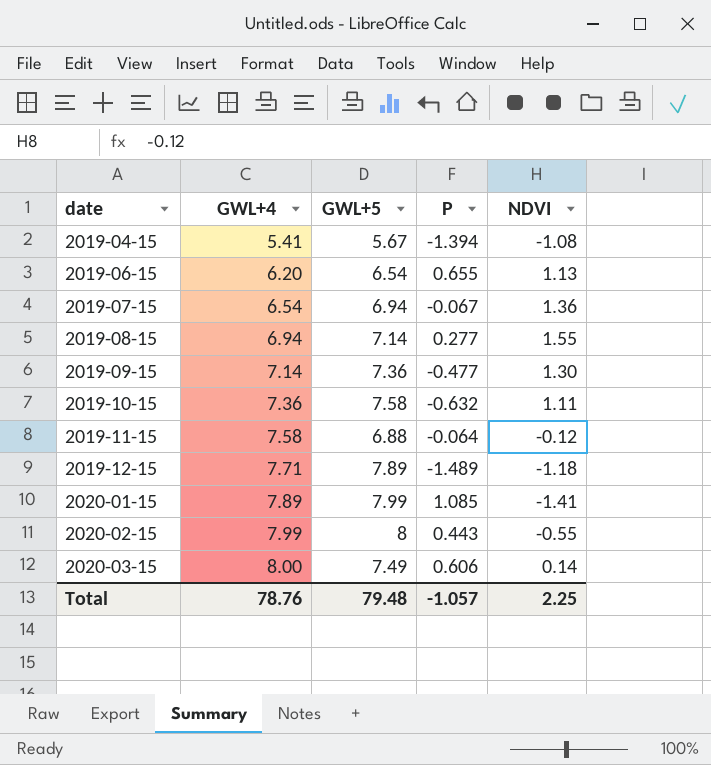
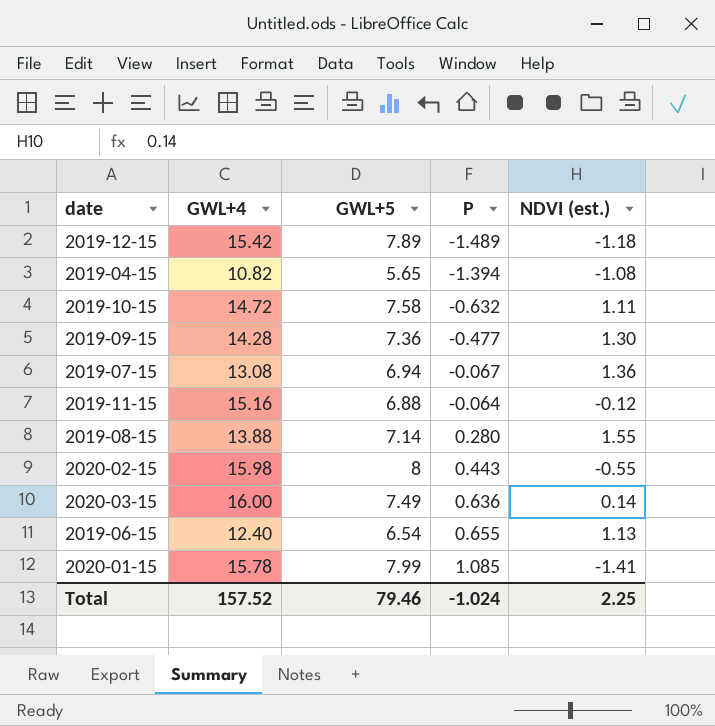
row order: date ascending -> P ascending
column name: NDVI -> NDVI (est.)
2019-12-15 | GWL+4: 7.71 -> 15.42
2019-04-15 | GWL+4: 5.41 -> 10.82
2019-04-15 | GWL+5: 5.67 -> 5.65
2019-10-15 | GWL+4: 7.36 -> 14.72
2019-09-15 | GWL+4: 7.14 -> 14.28
2019-07-15 | GWL+4: 6.54 -> 13.08
2019-11-15 | GWL+4: 7.58 -> 15.16
2019-08-15 | GWL+4: 6.94 -> 13.88
2019-08-15 | P: 0.277 -> 0.280
2020-02-15 | GWL+4: 7.99 -> 15.98
2020-03-15 | GWL+4: 8.00 -> 16.00
2020-03-15 | P: 0.606 -> 0.636
2019-06-15 | GWL+4: 6.20 -> 12.40
2020-01-15 | GWL+4: 7.89 -> 15.78
Total | GWL+4: 78.76 -> 157.52
Total | GWL+5: 79.48 -> 79.46
Total | P: -1.057 -> -1.024

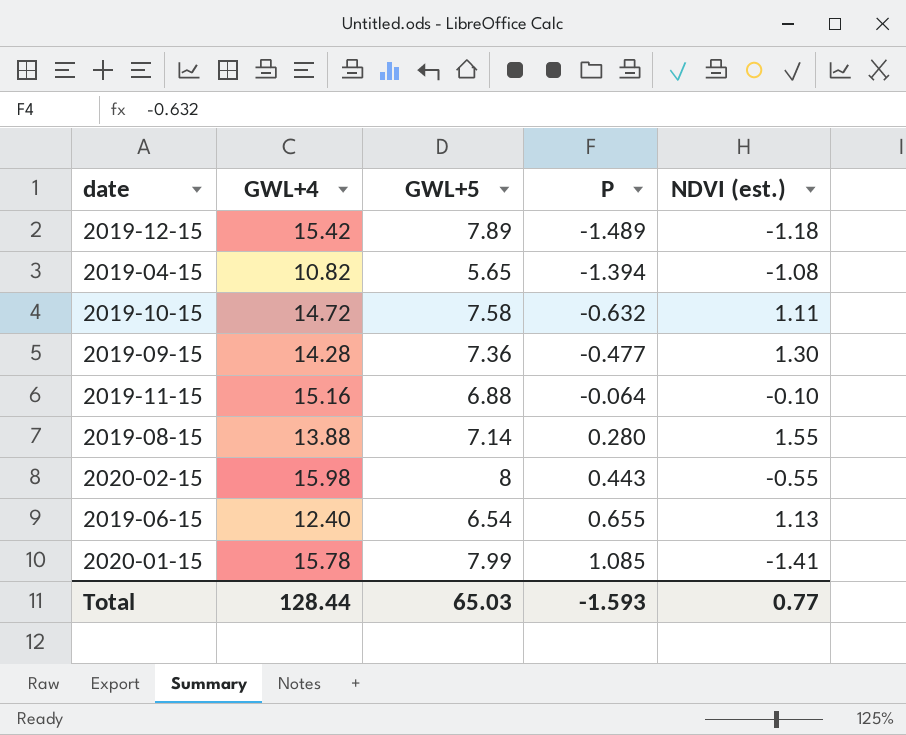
row 2019-07-15: 13.08 | 6.94 | -0.067 | 1.36 -> none
row 2020-03-15: 16.00 | 7.49 | 0.636 | 0.14 -> none
2019-11-15 | NDVI (est.): -0.12 -> -0.10
Total | GWL+4: 157.52 -> 128.44
Total | GWL+5: 79.46 -> 65.03
Total | P: -1.024 -> -1.593
Total | NDVI (est.): 2.25 -> 0.77

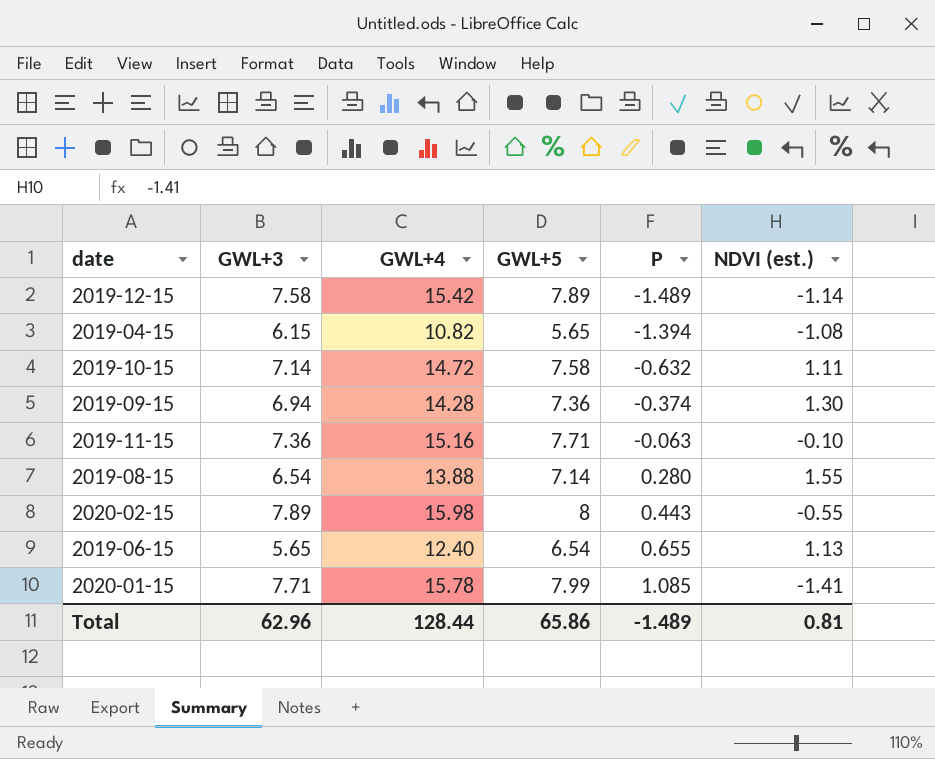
column GWL+3 | position: none -> 2
2019-12-15 | NDVI (est.): -1.18 -> -1.14
2019-09-15 | P: -0.477 -> -0.374
2019-11-15 | GWL+5: 6.88 -> 7.71
2019-11-15 | P: -0.064 -> -0.063
Total | GWL+5: 65.03 -> 65.86
Total | P: -1.593 -> -1.489
Total | NDVI (est.): 0.77 -> 0.81

